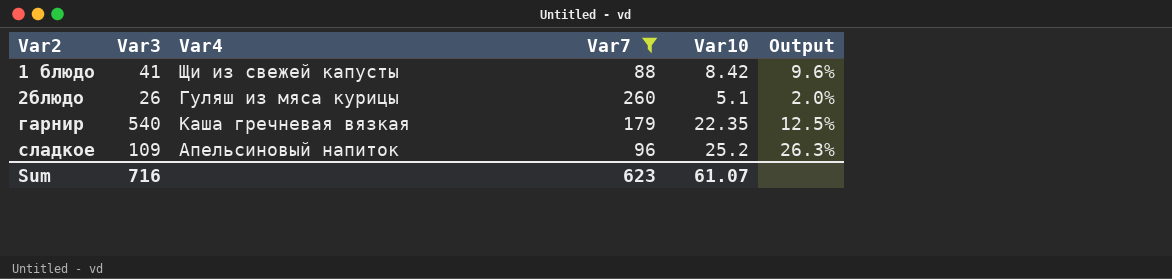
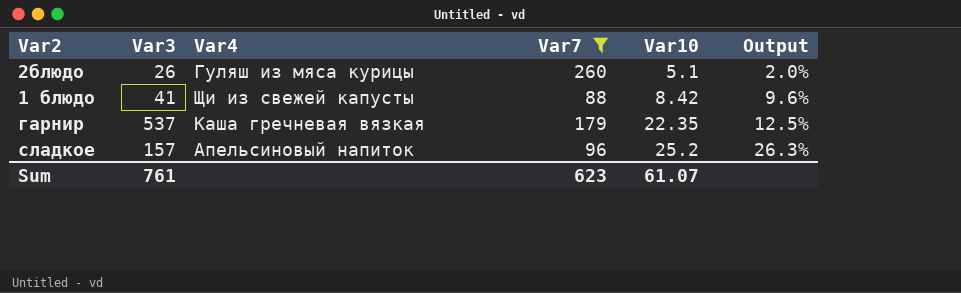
row order: Var2 ascending -> Var10 ascending
гарнир | Var3: 540 -> 537
сладкое | Var3: 109 -> 157
Sum | Var3: 716 -> 761

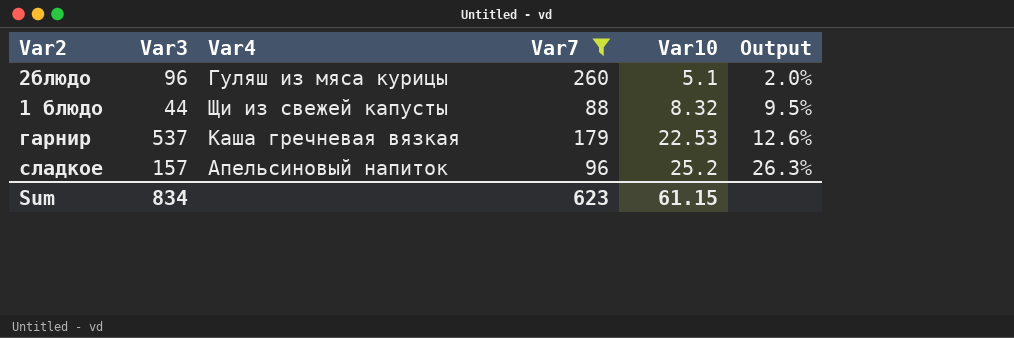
2блюдо | Var3: 26 -> 96
1 блюдо | Var3: 41 -> 44
1 блюдо | Var10: 8.42 -> 8.32
1 блюдо | Output: 9.6% -> 9.5%
гарнир | Var10: 22.35 -> 22.53
гарнир | Output: 12.5% -> 12.6%
Sum | Var3: 761 -> 834
Sum | Var10: 61.07 -> 61.15

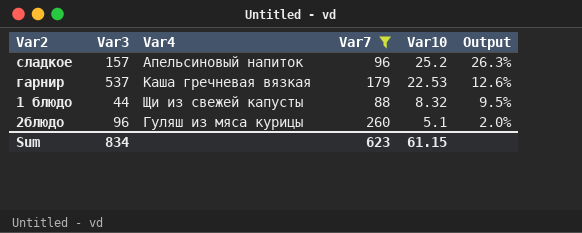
row order: Var10 ascending -> Var10 descending

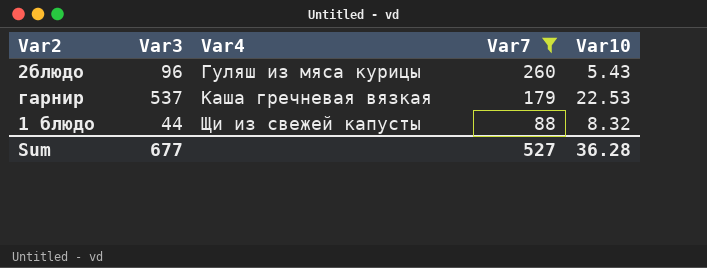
row order: Var10 descending -> Var4 ascending
column Output | formula: [Var10] / [Var7] -> none
row сладкое: 157 | Апельсиновый напиток | 96 | 25.2 | 26.3% -> none
2блюдо | Var10: 5.1 -> 5.43
Sum | Var3: 834 -> 677
Sum | Var7: 623 -> 527
Sum | Var10: 61.15 -> 36.28

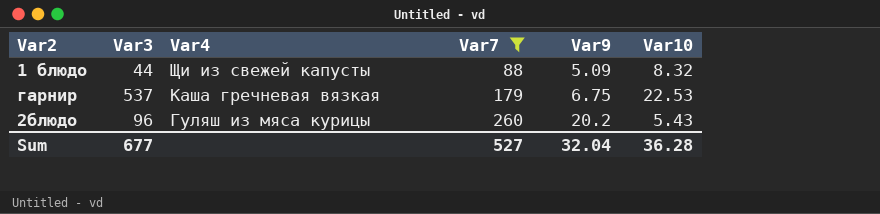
row order: Var4 ascending -> Var4 descending
column Var9 | position: none -> 5

